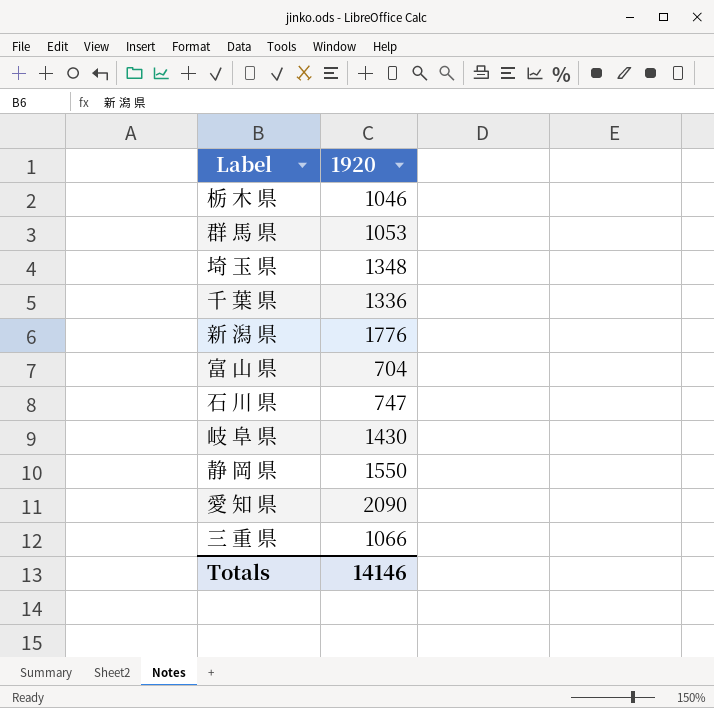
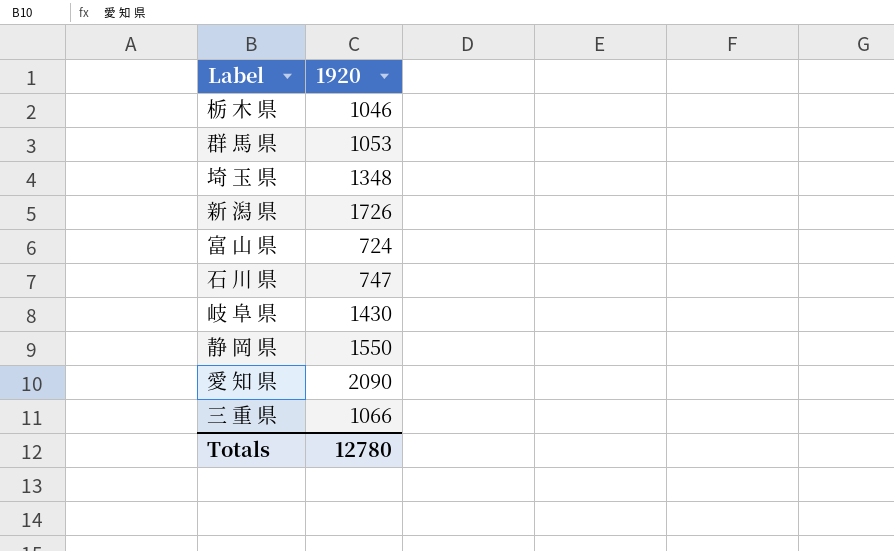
row 千 葉 県: 1336 -> none
新 潟 県 | 1920: 1776 -> 1726
富 山 県 | 1920: 704 -> 724
Totals | 1920: 14146 -> 12780

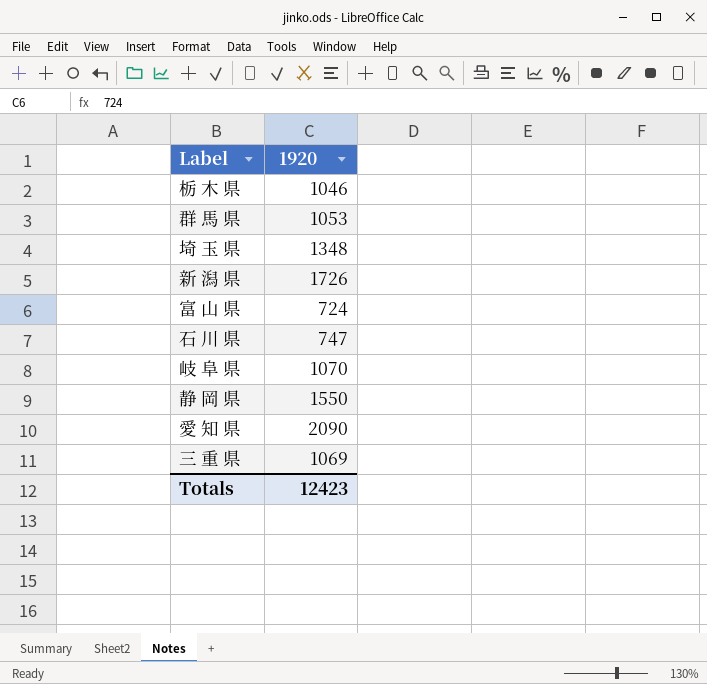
岐 阜 県 | 1920: 1430 -> 1070
三 重 県 | 1920: 1066 -> 1069
Totals | 1920: 12780 -> 12423

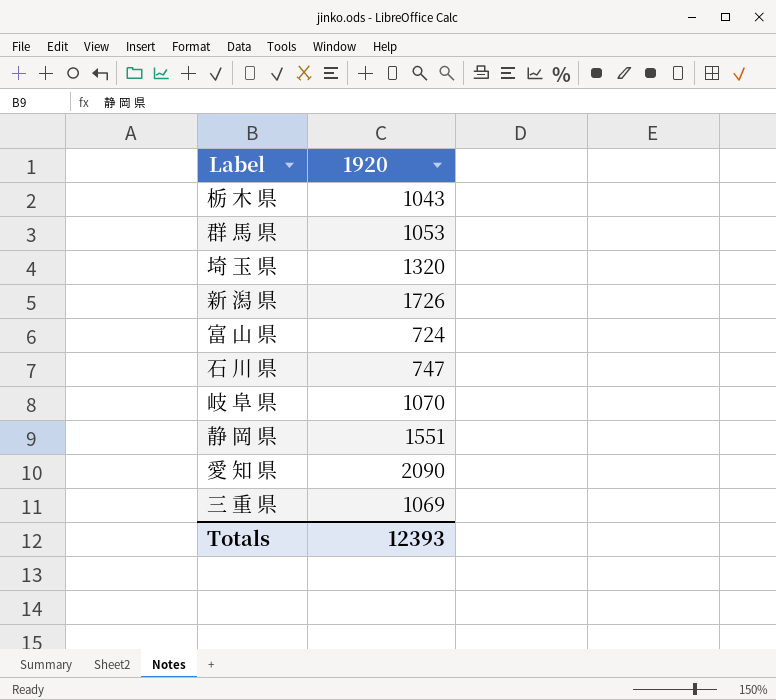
栃 木 県 | 1920: 1046 -> 1043
埼 玉 県 | 1920: 1348 -> 1320
静 岡 県 | 1920: 1550 -> 1551
Totals | 1920: 12423 -> 12393

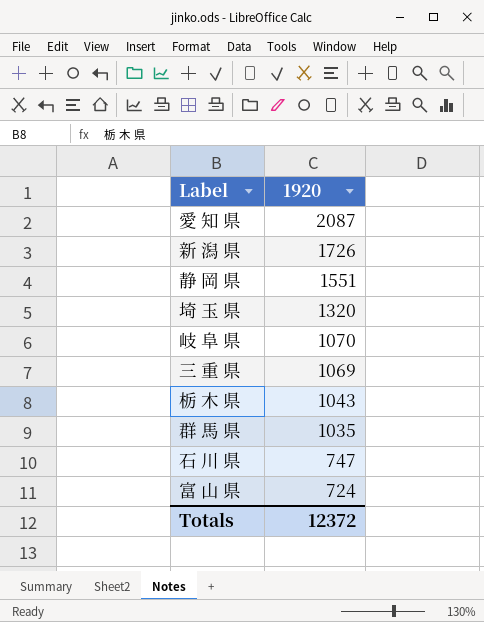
row order: none -> 1920 descending
愛 知 県 | 1920: 2090 -> 2087
群 馬 県 | 1920: 1053 -> 1035
Totals | 1920: 12393 -> 12372

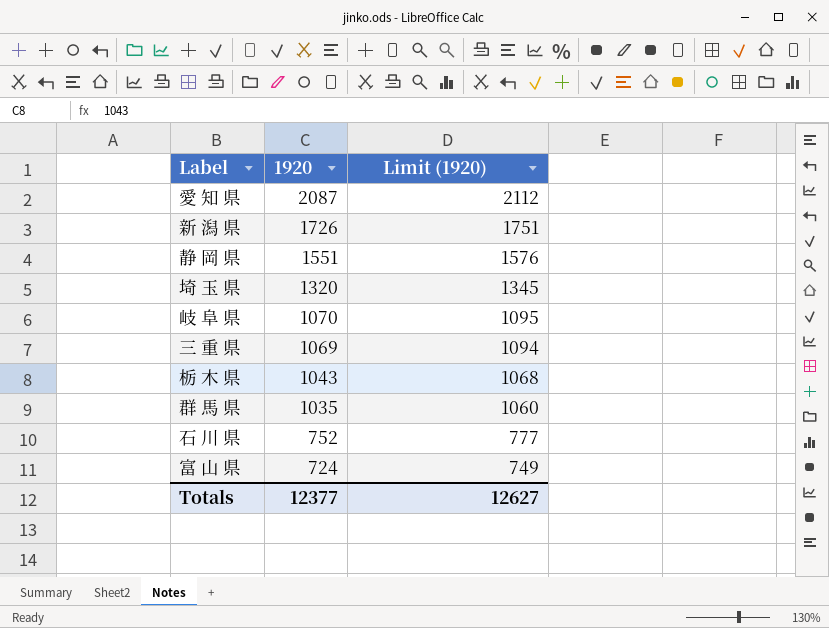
column Limit (1920) | formula: none -> [1920] + 25
石 川 県 | 1920: 747 -> 752
Totals | 1920: 12372 -> 12377

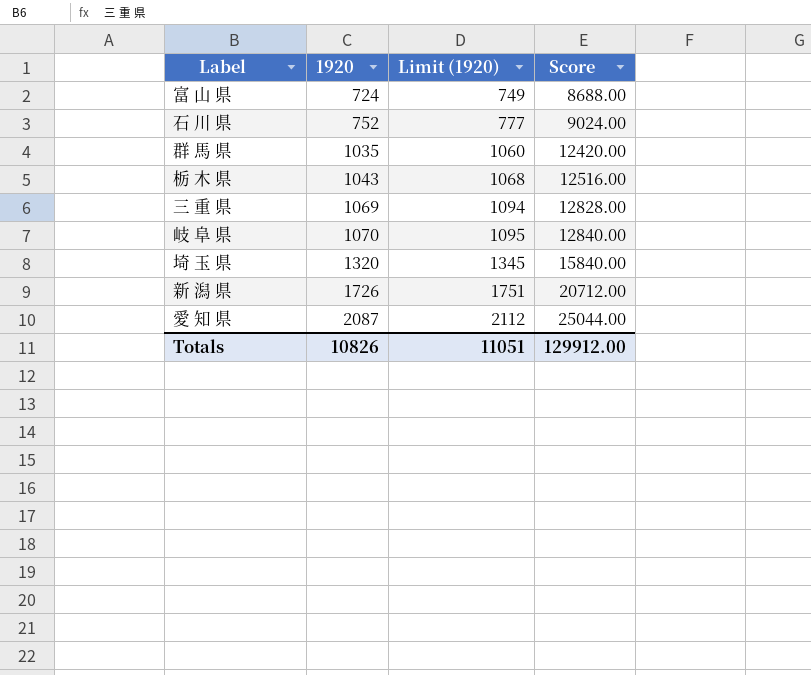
row order: 1920 descending -> 1920 ascending
column Score | formula: none -> [1920] * 12
row 静 岡 県: 1551 | 1576 -> none
Totals | 1920: 12377 -> 10826
Totals | Limit (1920): 12627 -> 11051

